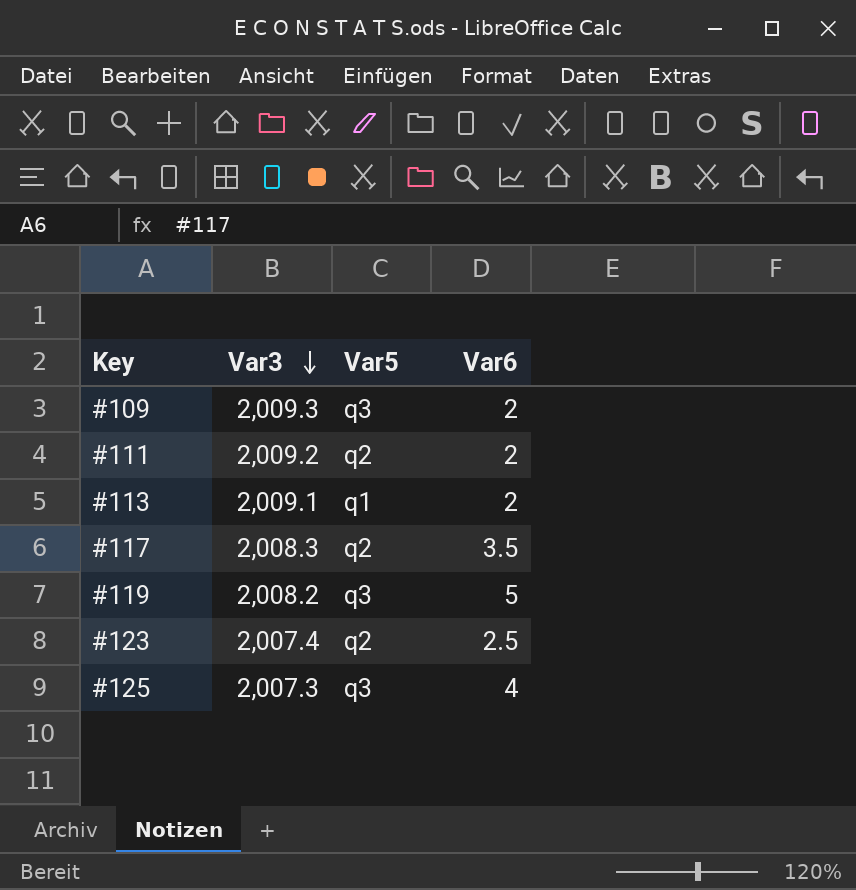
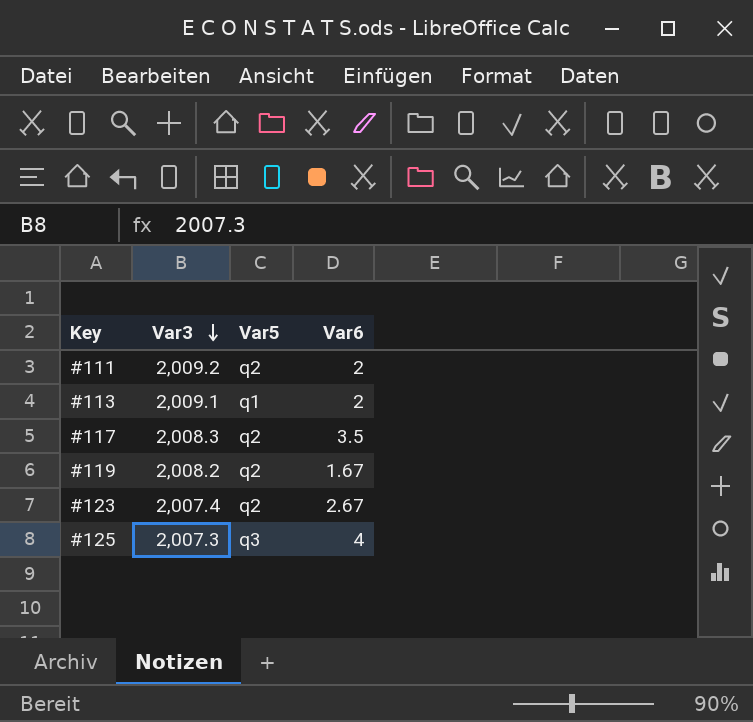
row #109: 2,009.3 | q3 | 2 -> none
#119 | Var5: q3 -> q2
#119 | Var6: 5 -> 1.67
#123 | Var6: 2.5 -> 2.67

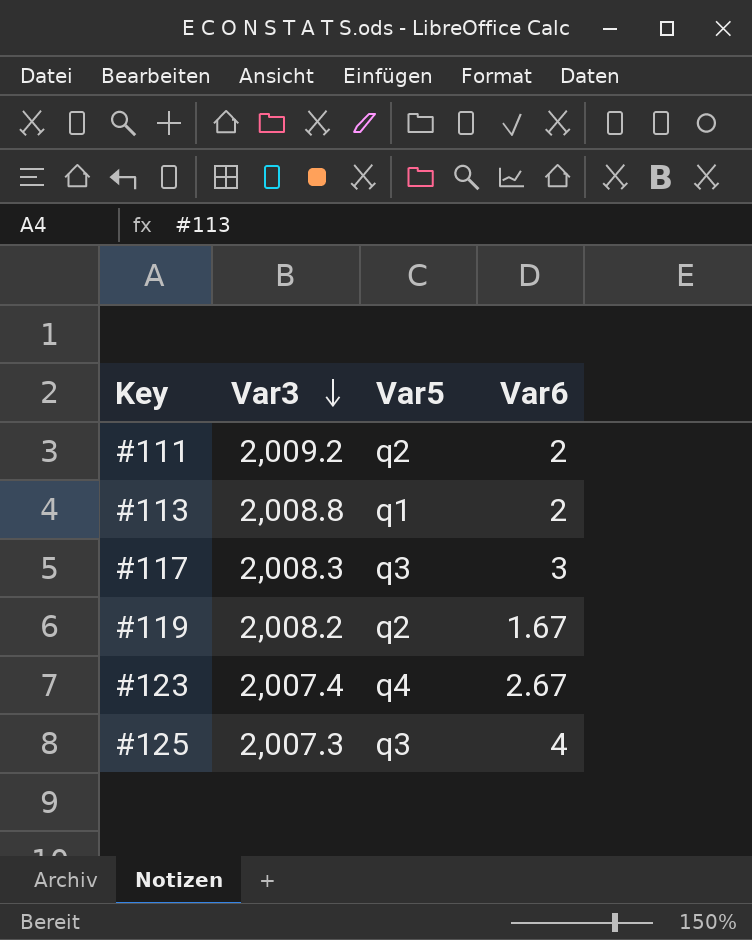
#113 | Var3: 2,009.1 -> 2,008.8
#117 | Var5: q2 -> q3
#117 | Var6: 3.5 -> 3
#123 | Var5: q2 -> q4

